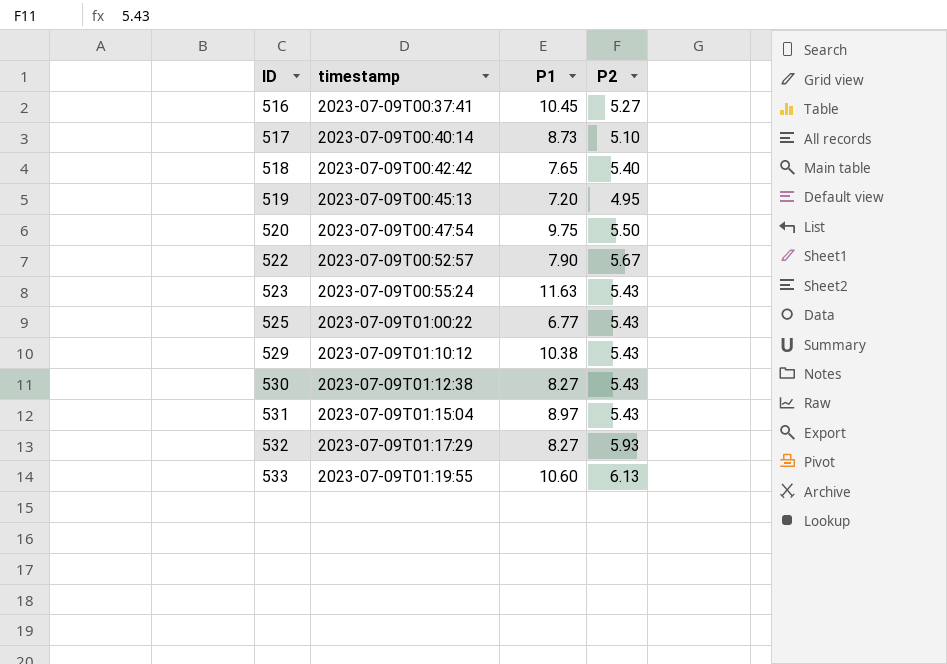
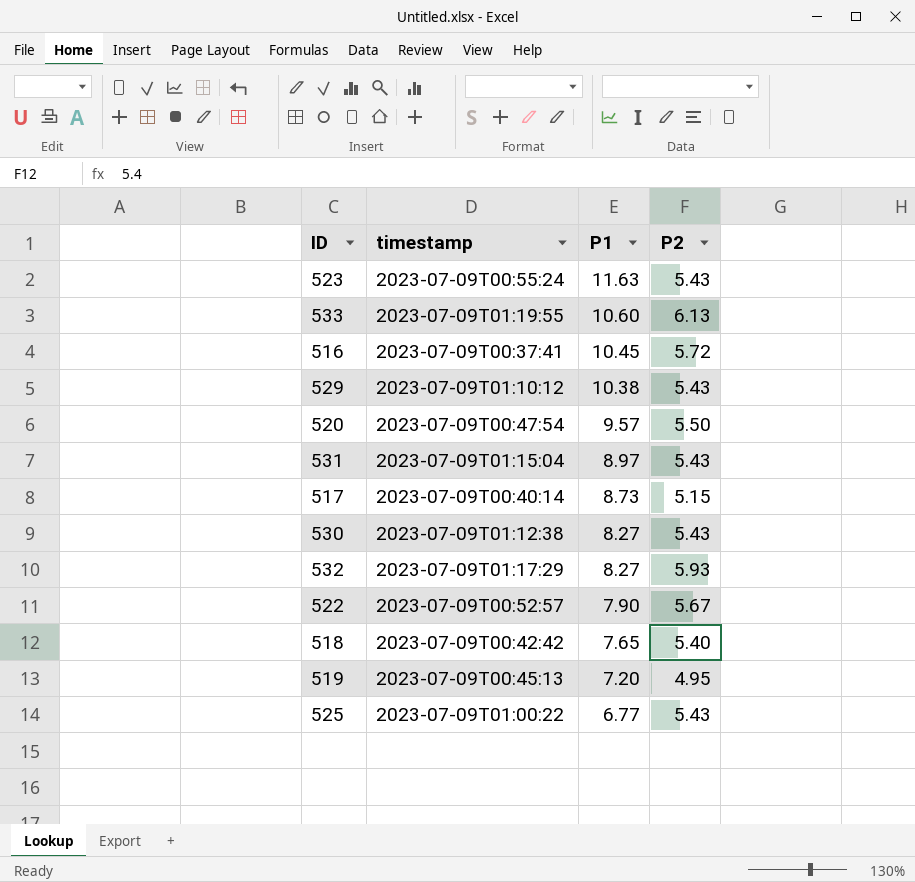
row order: ID ascending -> P1 descending
516 | P2: 5.27 -> 5.72
520 | P1: 9.75 -> 9.57
517 | P2: 5.10 -> 5.15

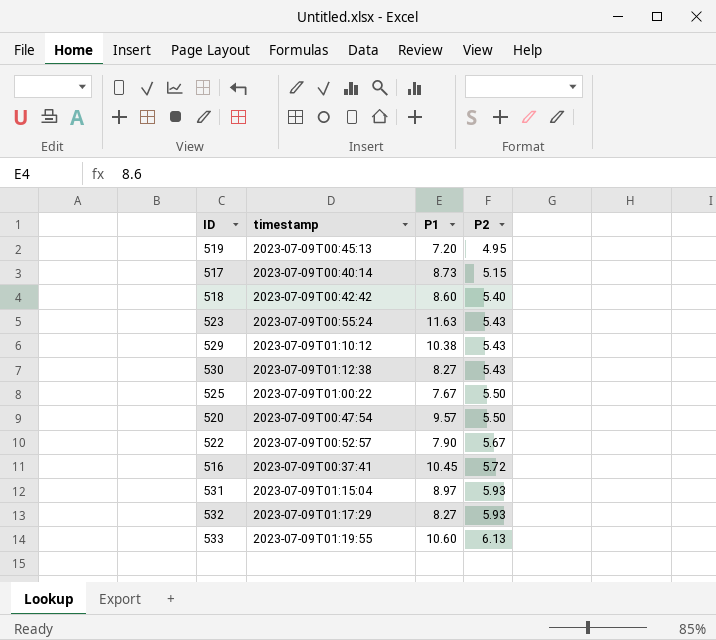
row order: P1 descending -> P2 ascending
518 | P1: 7.65 -> 8.60
525 | P1: 6.77 -> 7.67
525 | P2: 5.43 -> 5.50
531 | P2: 5.43 -> 5.93

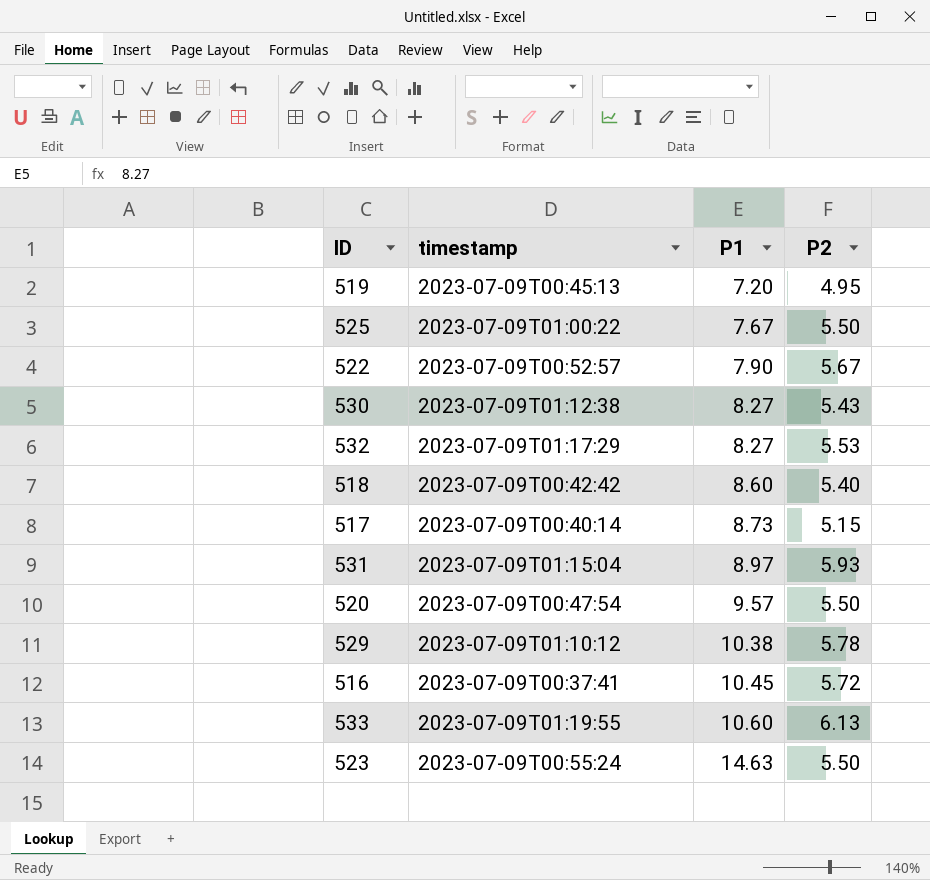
row order: P2 ascending -> P1 ascending
532 | P2: 5.93 -> 5.53
529 | P2: 5.43 -> 5.78
523 | P1: 11.63 -> 14.63
523 | P2: 5.43 -> 5.50

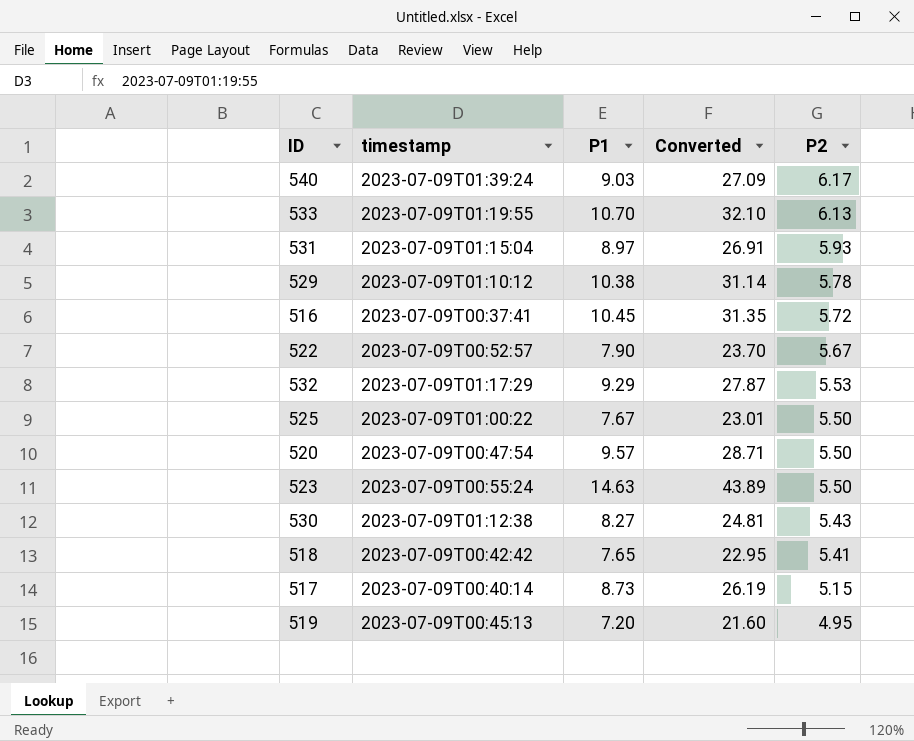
row order: P1 ascending -> P2 descending
column Converted | formula: none -> [P1] * 3
row 540: none -> 2023-07-09T01:39:24 | 9.03 | 27.09 | 6.17
533 | P1: 10.60 -> 10.70
532 | P1: 8.27 -> 9.29
518 | P1: 8.60 -> 7.65
518 | P2: 5.40 -> 5.41

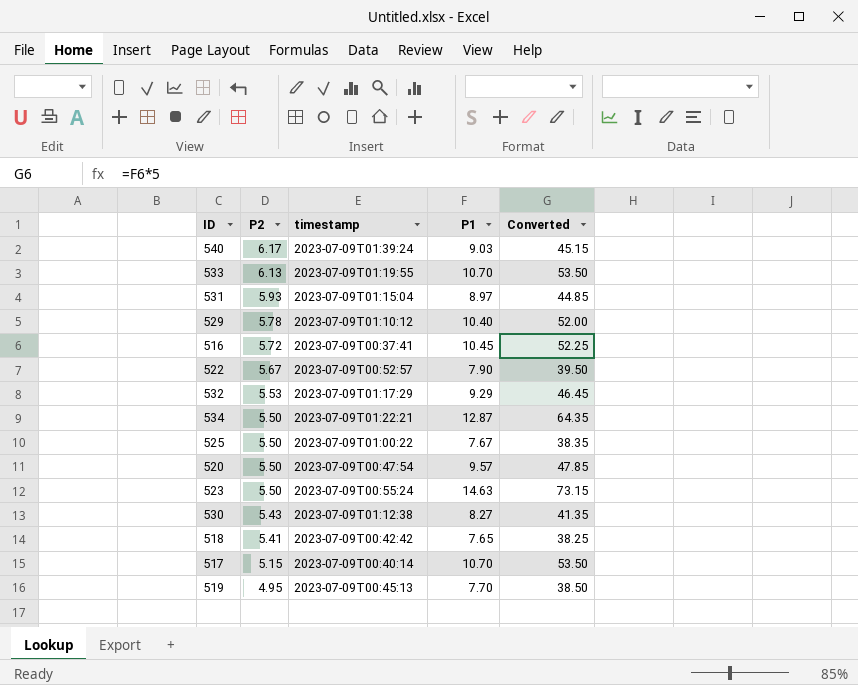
column P2 | position: 5 -> 2
column Converted | formula: [P1] * 3 -> [P1] * 5
529 | P1: 10.38 -> 10.40
row 534: none -> 5.50 | 2023-07-09T01:22:21 | 12.87 | 64.35
517 | P1: 8.73 -> 10.70
519 | P1: 7.20 -> 7.70

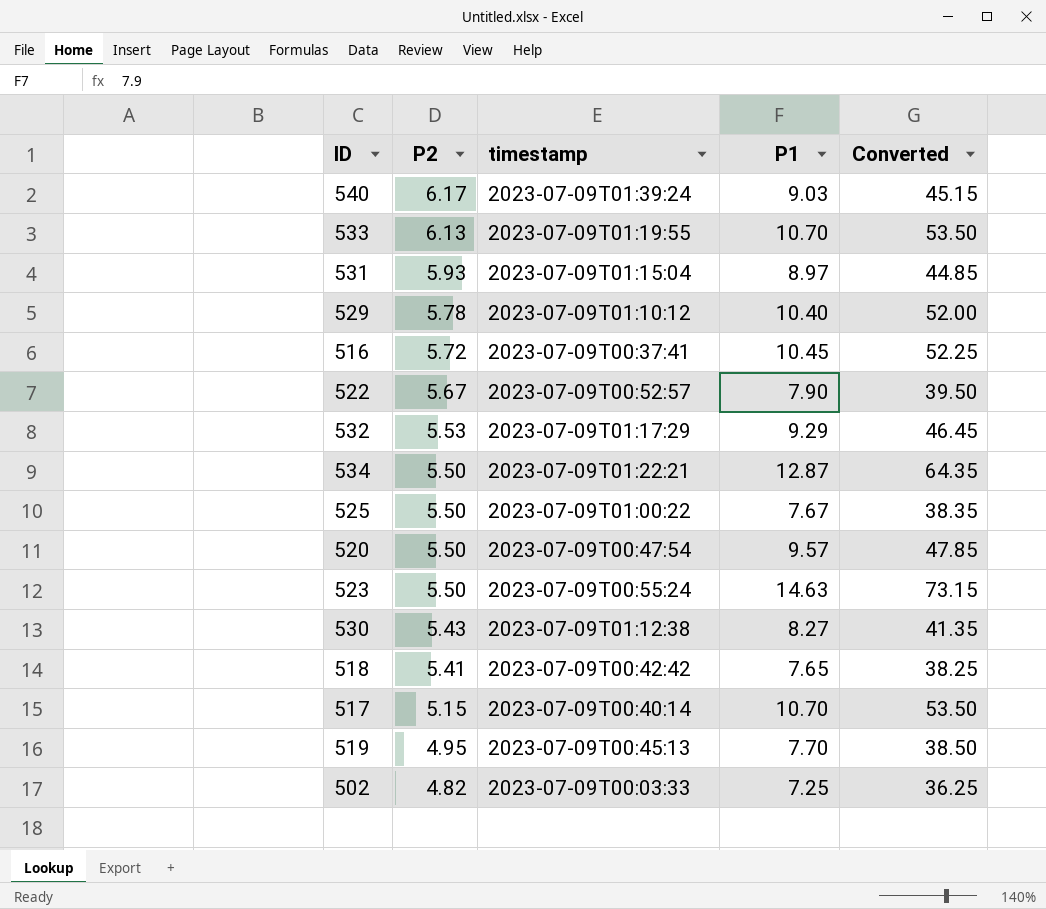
row 502: none -> 4.82 | 2023-07-09T00:03:33 | 7.25 | 36.25

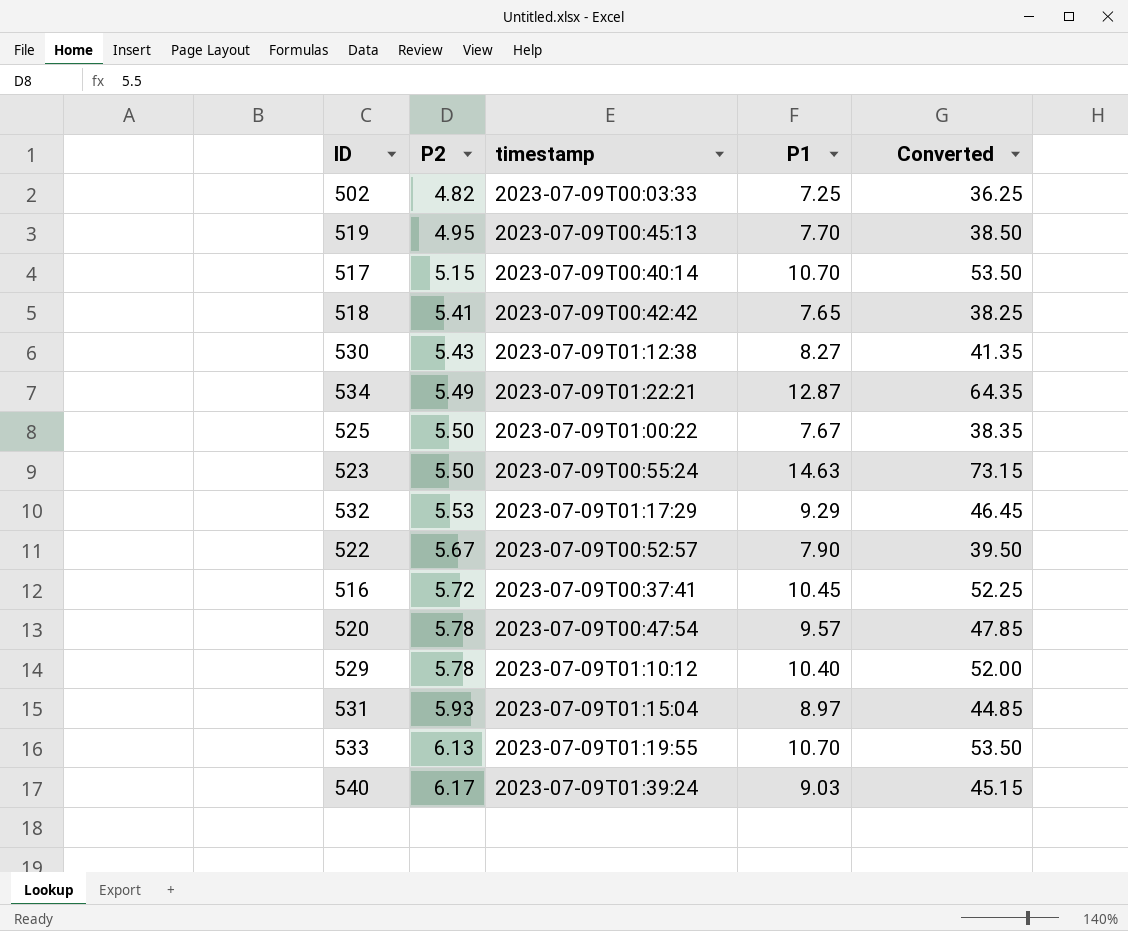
row order: P2 descending -> P2 ascending
534 | P2: 5.50 -> 5.49
520 | P2: 5.50 -> 5.78

